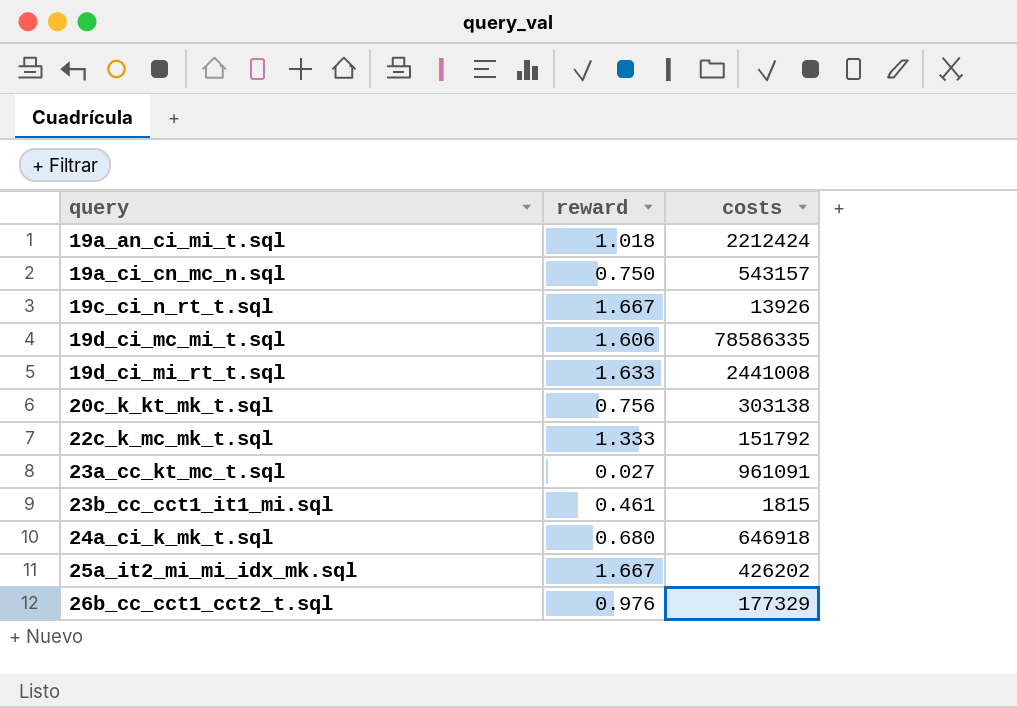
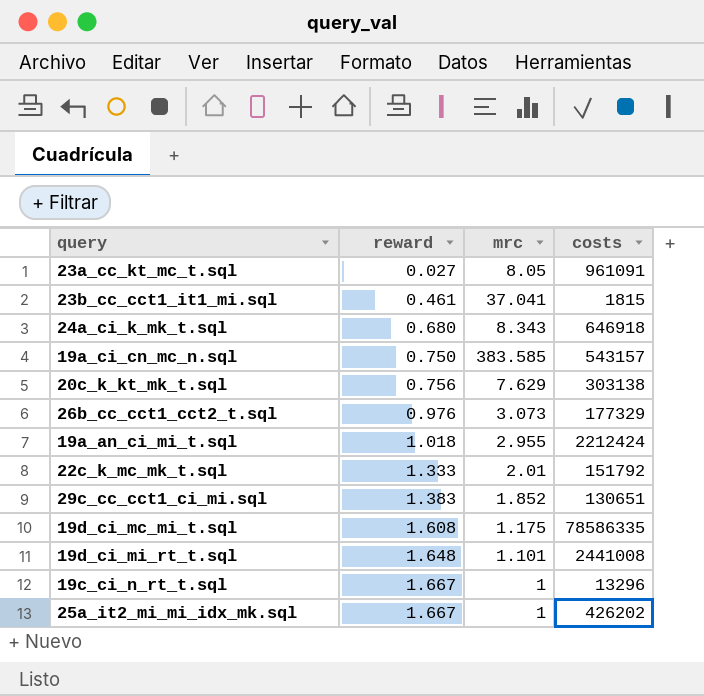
row order: query ascending -> reward ascending
column mrc | position: none -> 3
row 29c_cc_cct1_ci_mi.sql: none -> 1.383 | 1.852 | 130651
19d_ci_mc_mi_t.sql | reward: 1.606 -> 1.608
19d_ci_mi_rt_t.sql | reward: 1.633 -> 1.648
19c_ci_n_rt_t.sql | costs: 13926 -> 13296

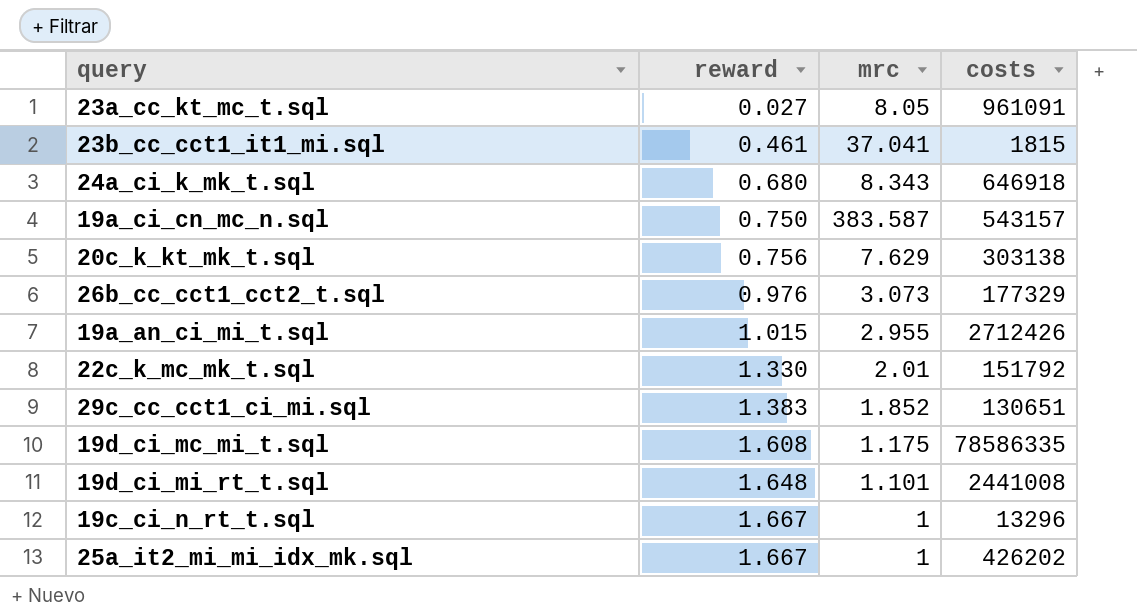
19a_ci_cn_mc_n.sql | mrc: 383.585 -> 383.587
19a_an_ci_mi_t.sql | reward: 1.018 -> 1.015
19a_an_ci_mi_t.sql | costs: 2212424 -> 2712426
22c_k_mc_mk_t.sql | reward: 1.333 -> 1.330

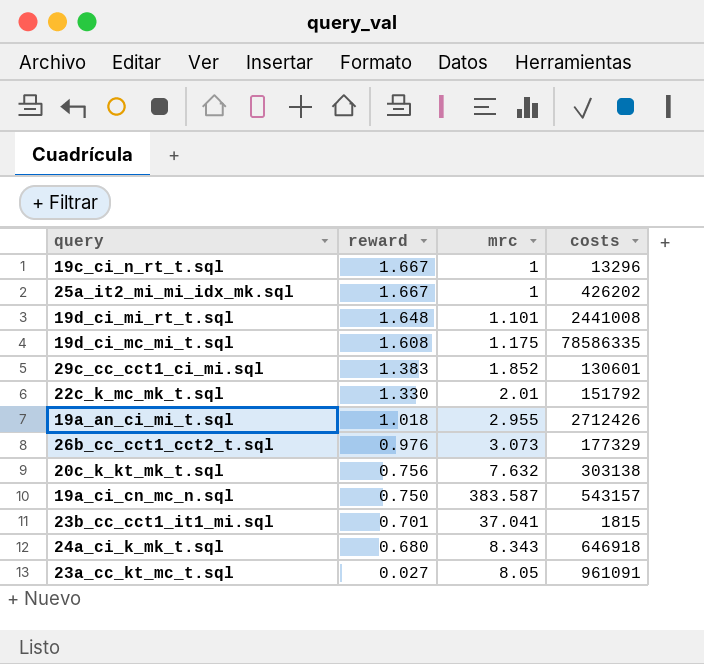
row order: reward ascending -> reward descending
29c_cc_cct1_ci_mi.sql | costs: 130651 -> 130601
19a_an_ci_mi_t.sql | reward: 1.015 -> 1.018
20c_k_kt_mk_t.sql | mrc: 7.629 -> 7.632
23b_cc_cct1_it1_mi.sql | reward: 0.461 -> 0.701

